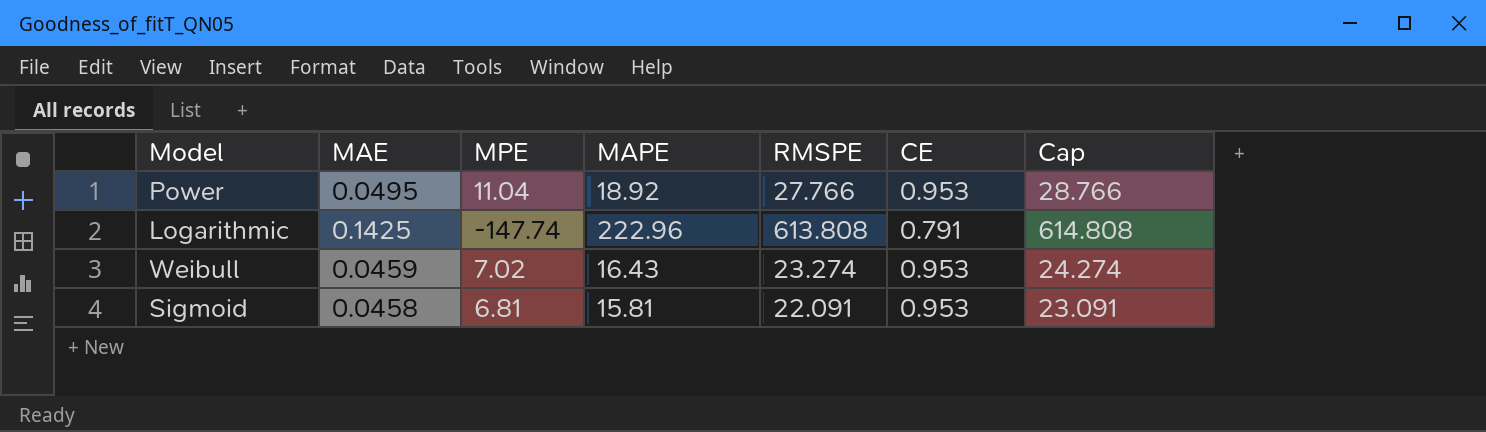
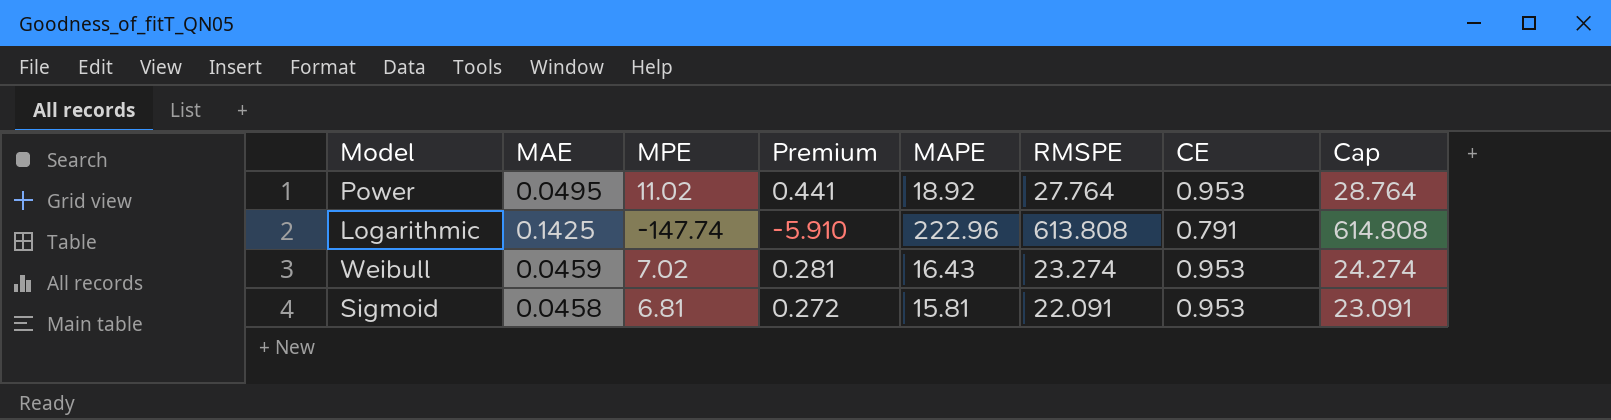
column Premium | formula: none -> [MPE] * 0.04
Power | MPE: 11.04 -> 11.02
Power | RMSPE: 27.766 -> 27.764
Power | Cap: 28.766 -> 28.764

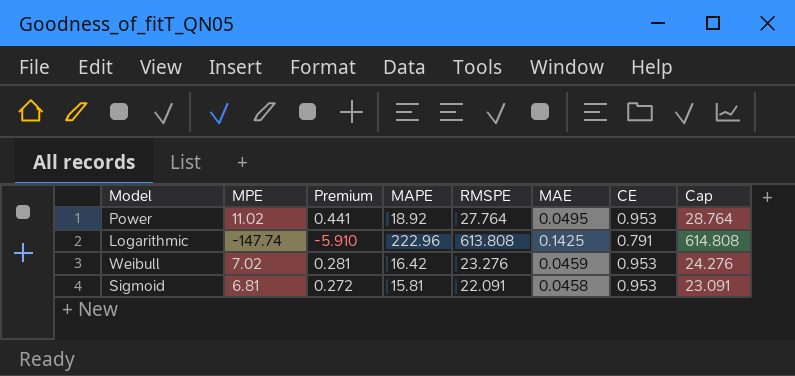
column MAE | position: 2 -> 6
Weibull | MAPE: 16.43 -> 16.42
Weibull | RMSPE: 23.274 -> 23.276
Weibull | Cap: 24.274 -> 24.276

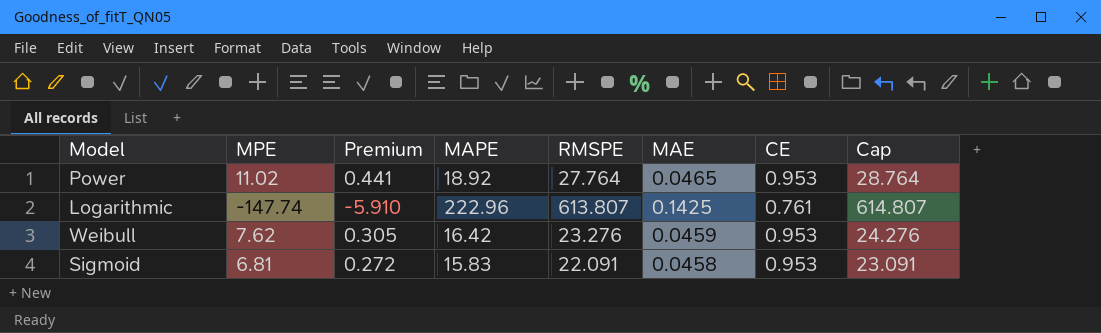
Power | MAE: 0.0495 -> 0.0465
Logarithmic | RMSPE: 613.808 -> 613.807
Logarithmic | CE: 0.791 -> 0.761
Logarithmic | Cap: 614.808 -> 614.807
Weibull | MPE: 7.02 -> 7.62
Weibull | Premium: 0.281 -> 0.305
Sigmoid | MAPE: 15.81 -> 15.83

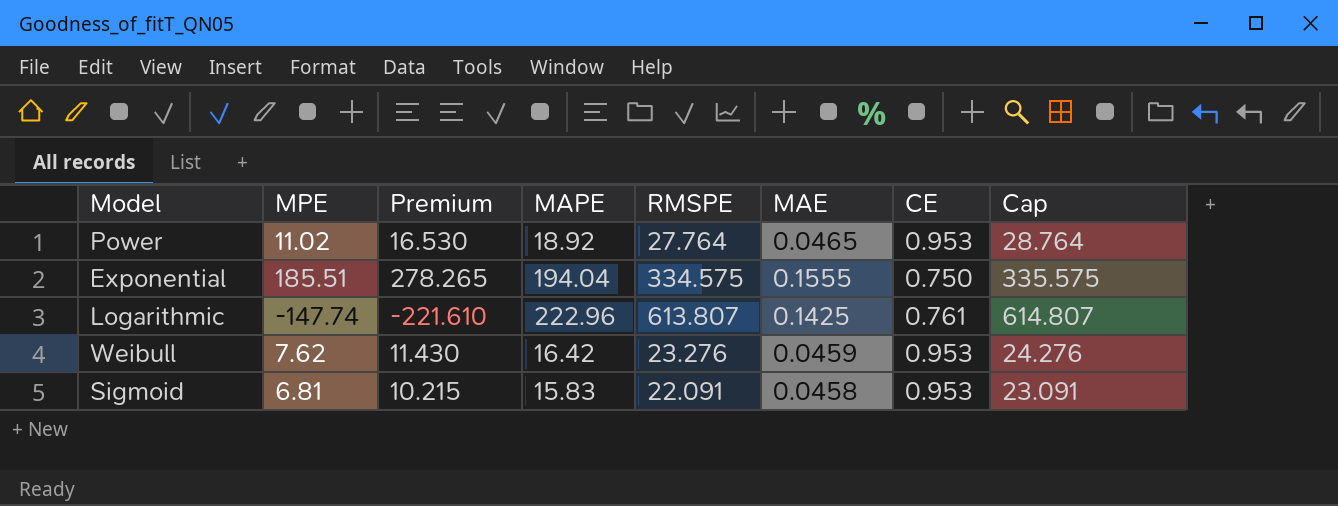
column Premium | formula: [MPE] * 0.04 -> [MPE] * 1.5
row Exponential: none -> 185.51 | 278.265 | 194.04 | 334.575 | 0.1555 | 0.750 | 335.575

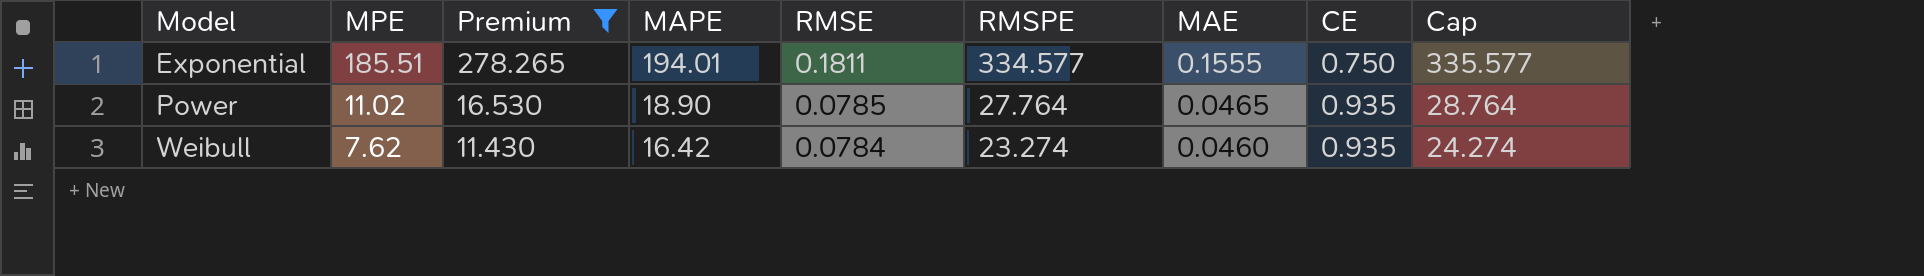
filter: none -> Premium >= 11.430
row order: none -> Model ascending
column RMSE | position: none -> 5
Exponential | MAPE: 194.04 -> 194.01
Exponential | RMSPE: 334.575 -> 334.577
Exponential | Cap: 335.575 -> 335.577
Power | MAPE: 18.92 -> 18.90
Power | CE: 0.953 -> 0.935
Weibull | RMSPE: 23.276 -> 23.274
Weibull | MAE: 0.0459 -> 0.0460
Weibull | CE: 0.953 -> 0.935
Weibull | Cap: 24.276 -> 24.274

